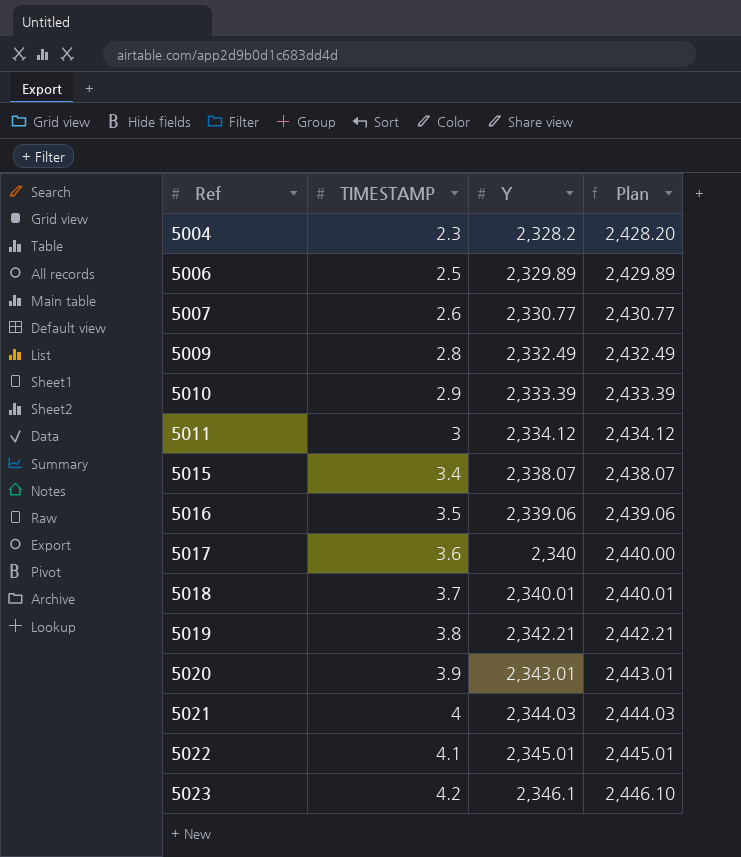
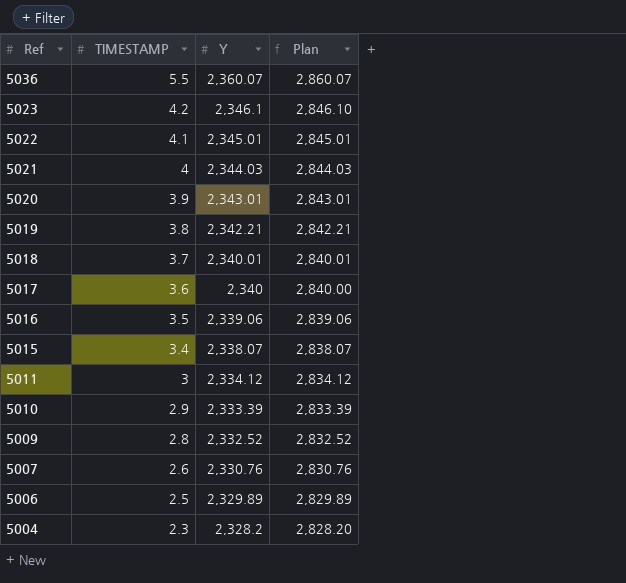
row order: Ref ascending -> Ref descending
column Plan | formula: [Y] + 100 -> [Y] + 500
row 5036: none -> 5.5 | 2,360.07 | 2,860.07
5009 | Y: 2,332.49 -> 2,332.52
5007 | Y: 2,330.77 -> 2,330.76

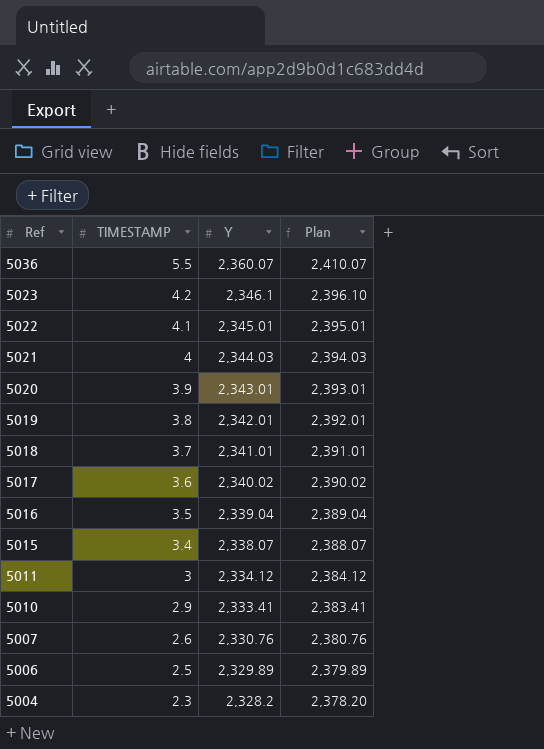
column Plan | formula: [Y] + 500 -> [Y] + 50
row 5009: 2.8 | 2,332.52 | 2,832.52 -> none
5019 | Y: 2,342.21 -> 2,342.01
5018 | Y: 2,340.01 -> 2,341.01
5017 | Y: 2,340 -> 2,340.02
5016 | Y: 2,339.06 -> 2,339.04
5010 | Y: 2,333.39 -> 2,333.41

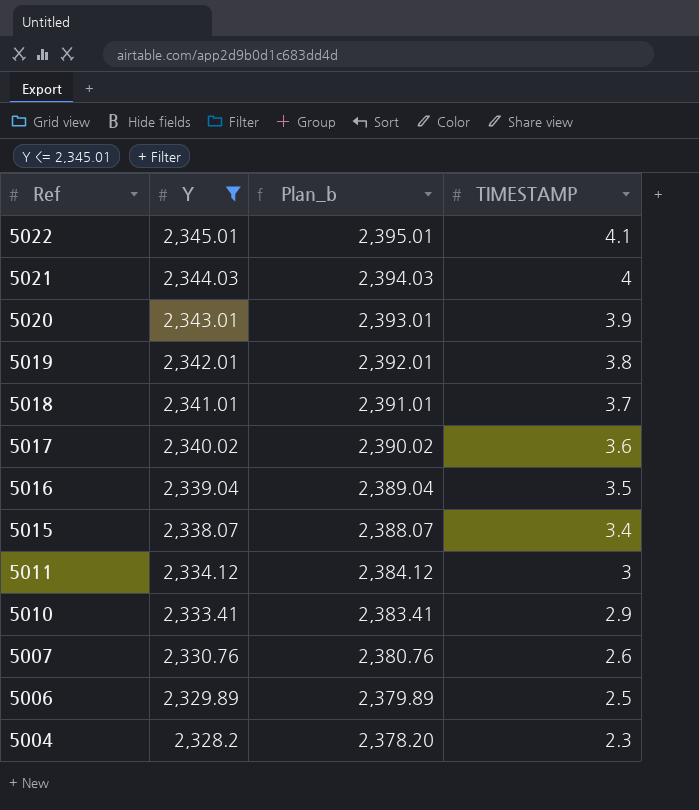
filter: none -> Y <= 2,345.01
column name: Plan -> Plan_b
column TIMESTAMP | position: 2 -> 4

